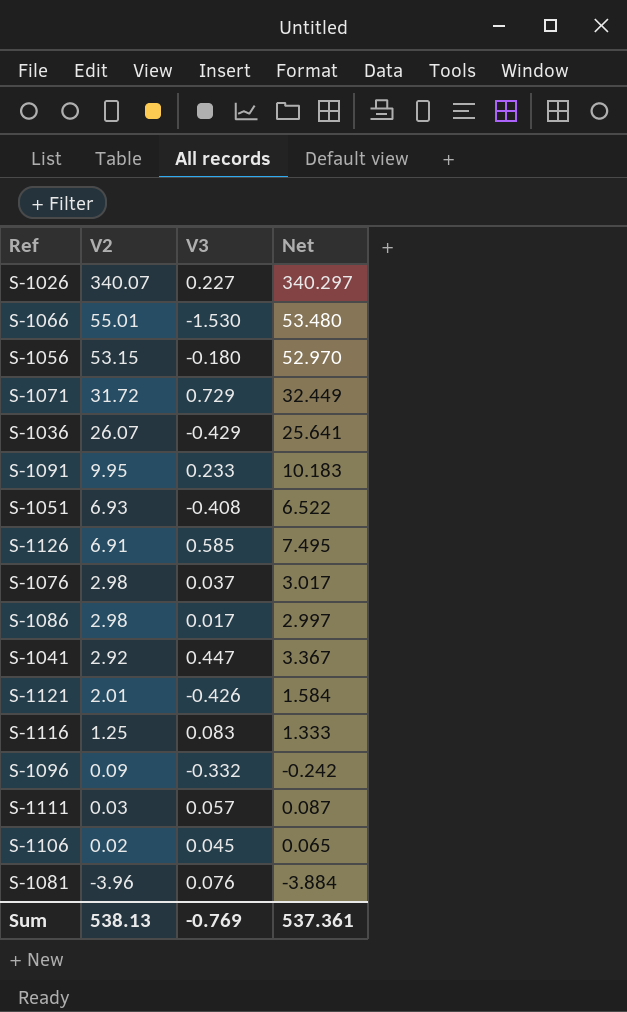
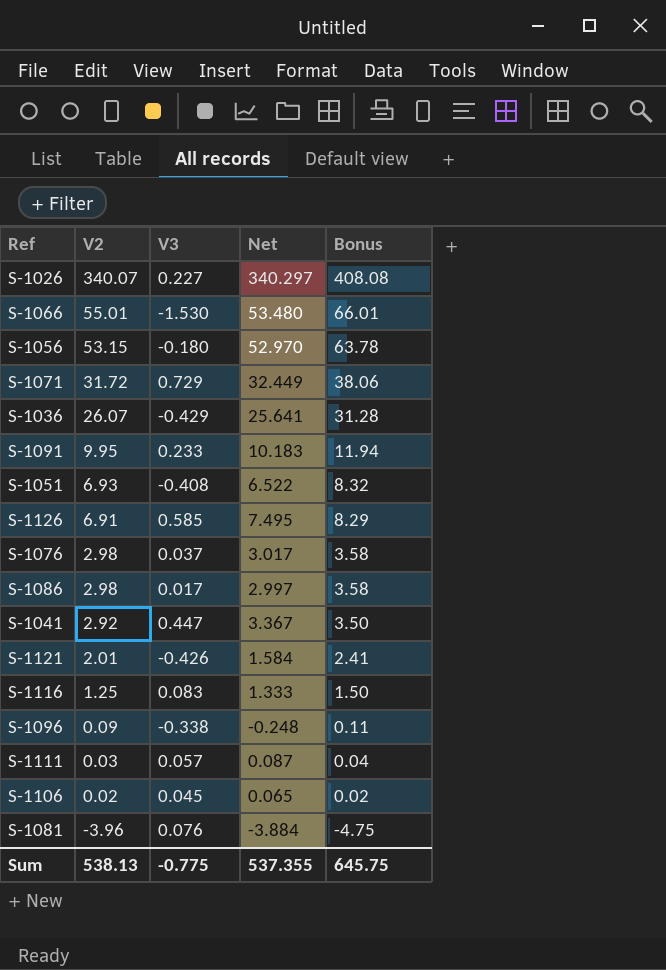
column Bonus | formula: none -> [V2] * 1.2
S-1096 | V3: -0.332 -> -0.338
S-1096 | Net: -0.242 -> -0.248
Sum | V3: -0.769 -> -0.775
Sum | Net: 537.361 -> 537.355

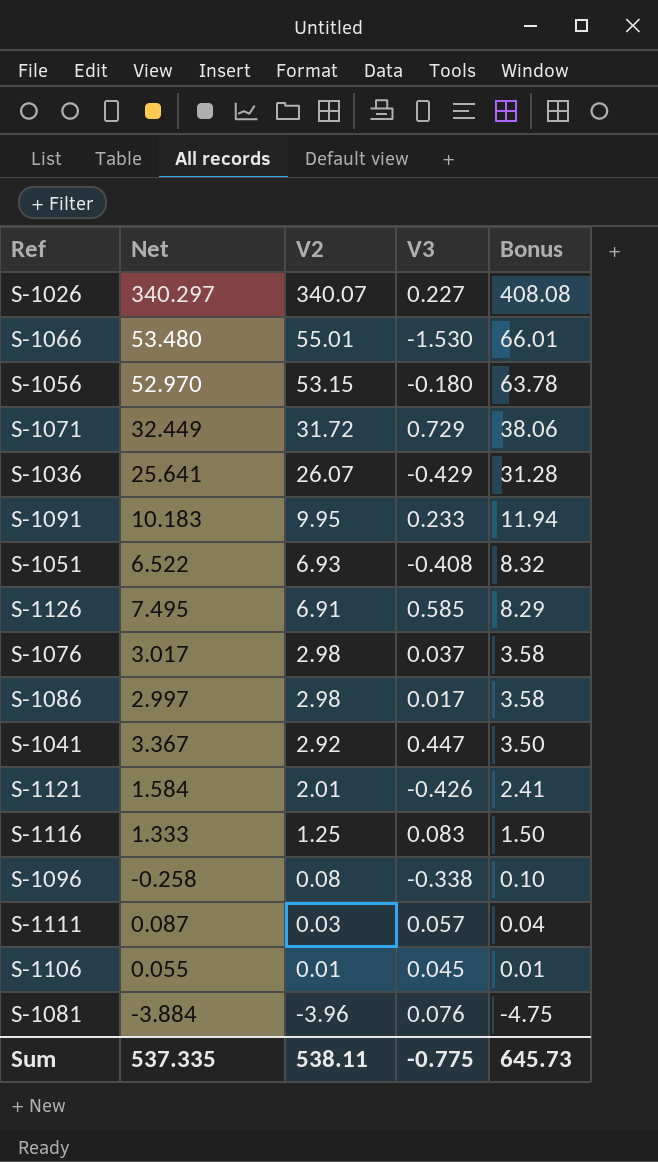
column Net | position: 4 -> 2
S-1096 | Net: -0.248 -> -0.258
S-1096 | V2: 0.09 -> 0.08
S-1096 | Bonus: 0.11 -> 0.10
S-1106 | Net: 0.065 -> 0.055
S-1106 | V2: 0.02 -> 0.01
S-1106 | Bonus: 0.02 -> 0.01
Sum | Net: 537.355 -> 537.335
Sum | V2: 538.13 -> 538.11
Sum | Bonus: 645.75 -> 645.73

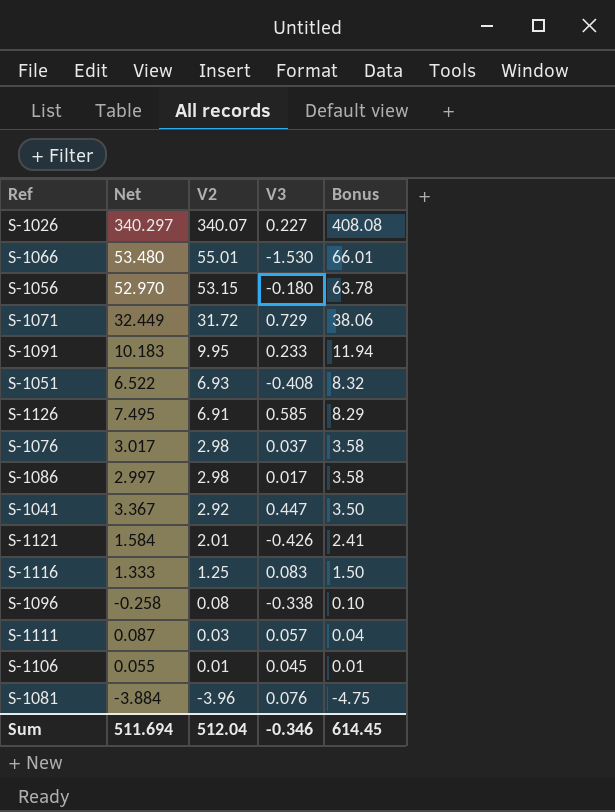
row S-1036: 25.641 | 26.07 | -0.429 | 31.28 -> none
Sum | Net: 537.335 -> 511.694
Sum | V2: 538.11 -> 512.04
Sum | V3: -0.775 -> -0.346
Sum | Bonus: 645.73 -> 614.45

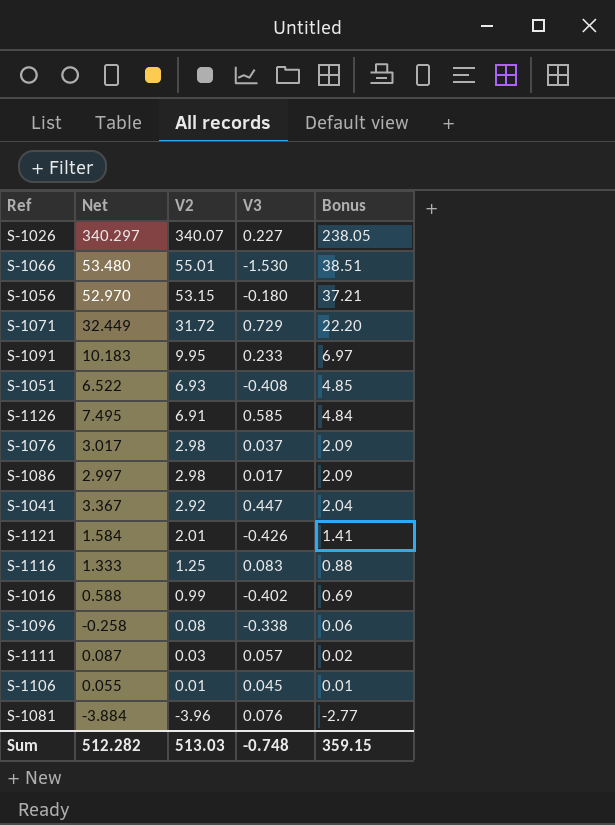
column Bonus | formula: [V2] * 1.2 -> [V2] * 0.7
row S-1016: none -> 0.588 | 0.99 | -0.402 | 0.69
Sum | Net: 511.694 -> 512.282
Sum | V2: 512.04 -> 513.03
Sum | V3: -0.346 -> -0.748
Sum | Bonus: 614.45 -> 359.15

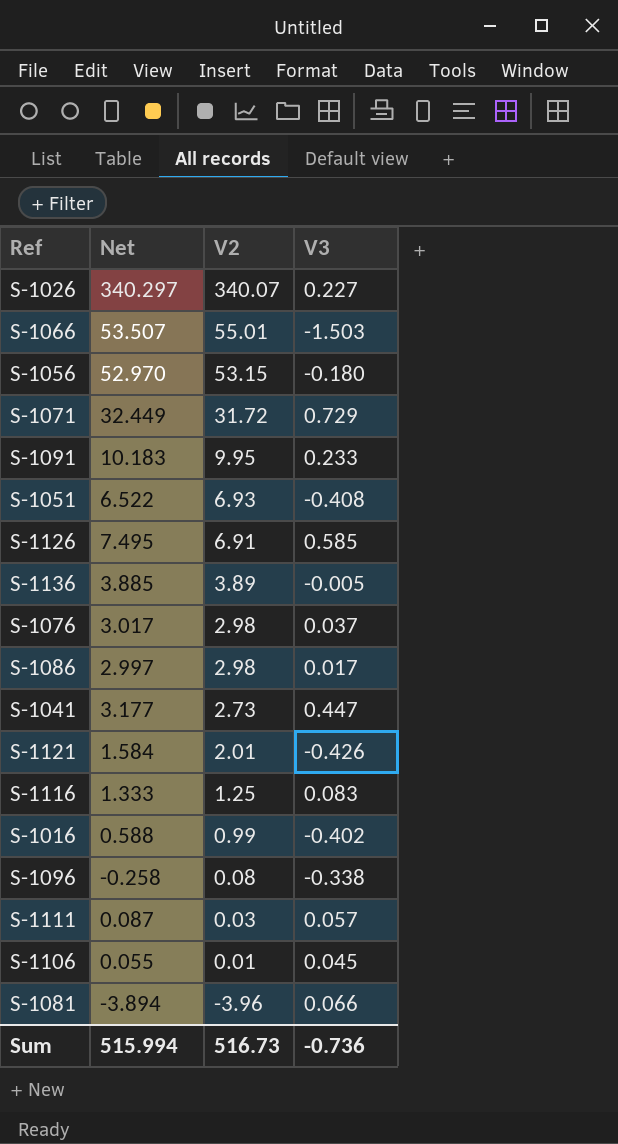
column Bonus | formula: [V2] * 0.7 -> none
S-1066 | Net: 53.480 -> 53.507
S-1066 | V3: -1.530 -> -1.503
row S-1136: none -> 3.885 | 3.89 | -0.005
S-1041 | Net: 3.367 -> 3.177
S-1041 | V2: 2.92 -> 2.73
S-1081 | Net: -3.884 -> -3.894
S-1081 | V3: 0.076 -> 0.066
Sum | Net: 512.282 -> 515.994
Sum | V2: 513.03 -> 516.73
Sum | V3: -0.748 -> -0.736

